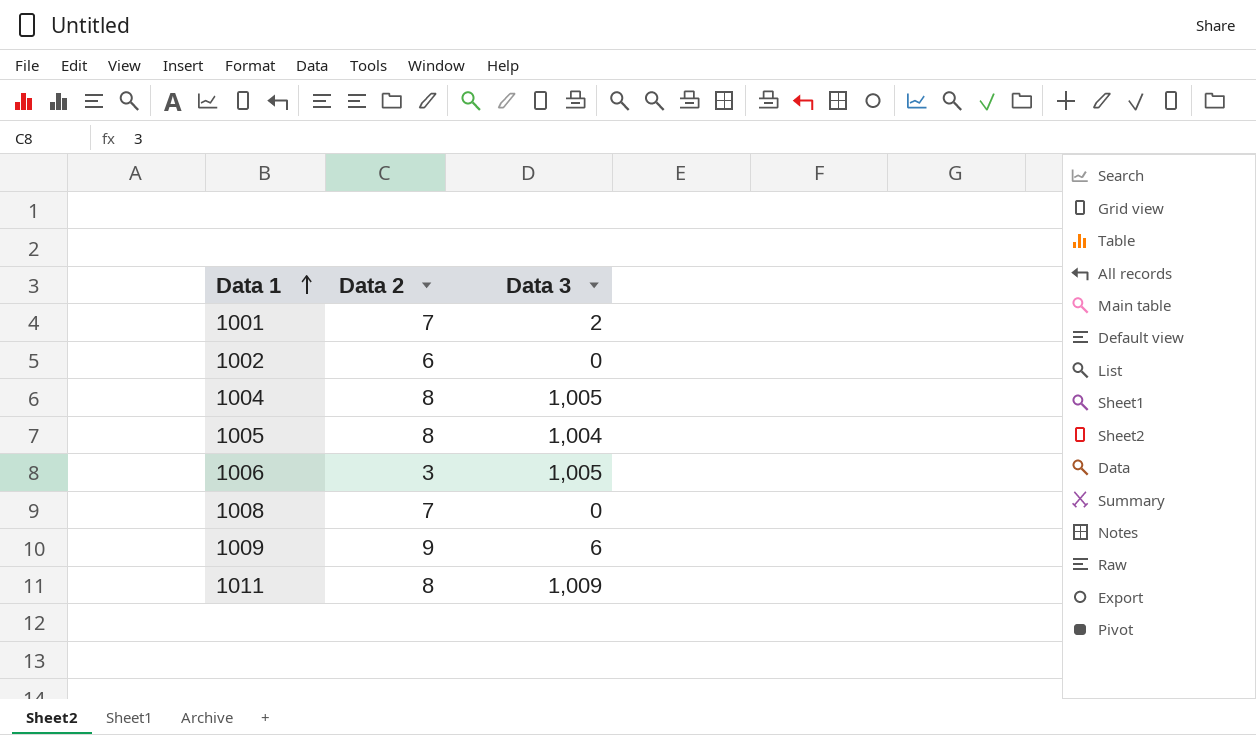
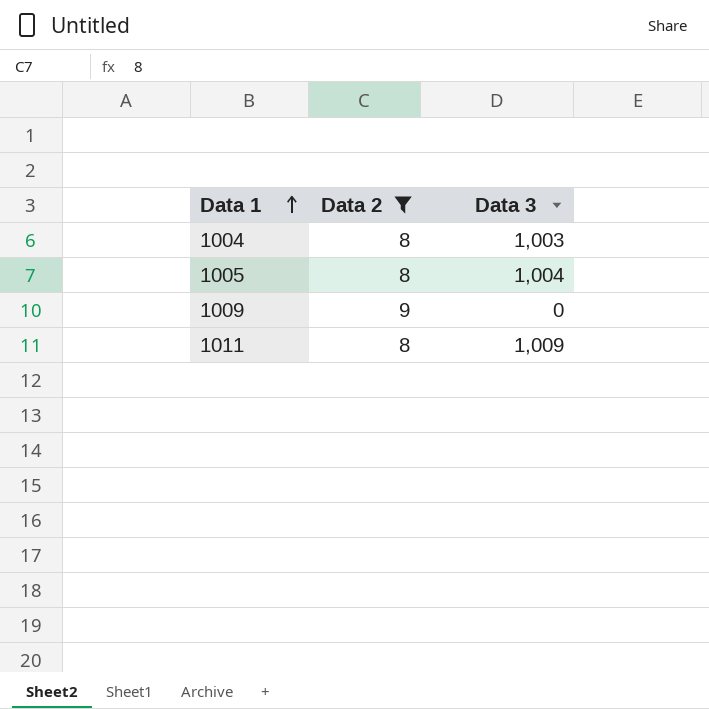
filter: none -> Data 2 >= 8
1004 | Data 3: 1,005 -> 1,003
1009 | Data 3: 6 -> 0

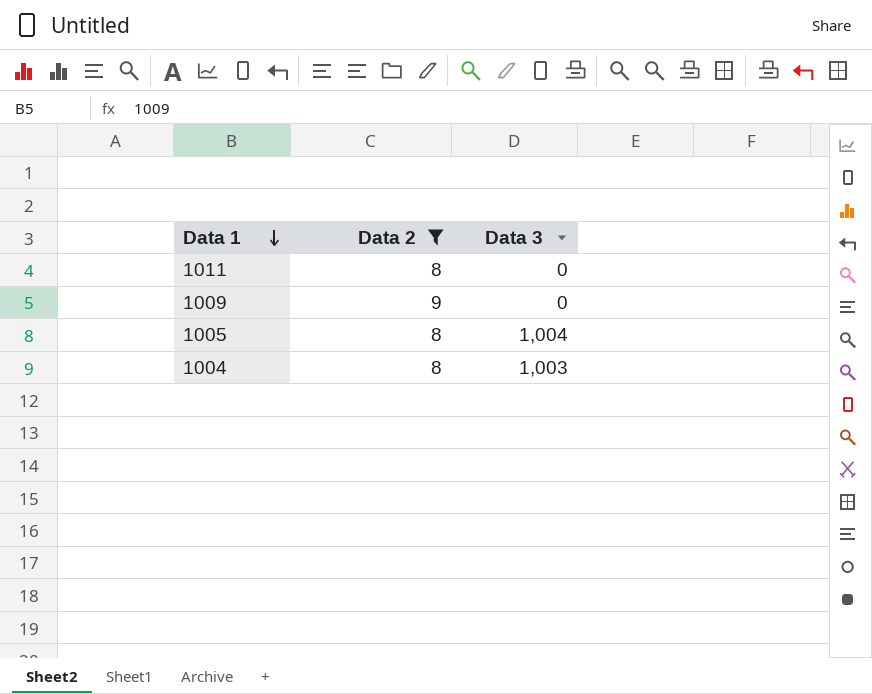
row order: Data 1 ascending -> Data 1 descending
1011 | Data 3: 1,009 -> 0

